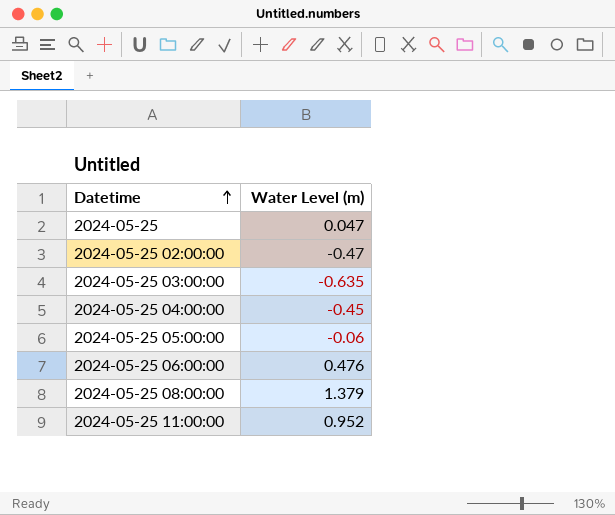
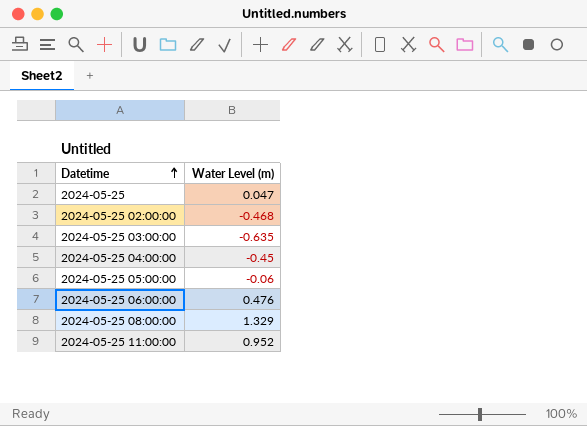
2024-05-25 02:00:00 | Water Level (m): -0.47 -> -0.468
2024-05-25 08:00:00 | Water Level (m): 1.379 -> 1.329

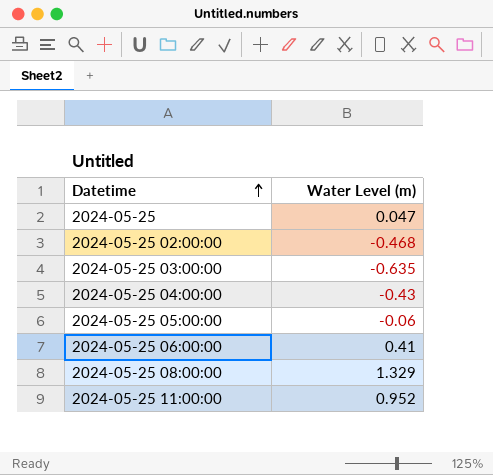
2024-05-25 04:00:00 | Water Level (m): -0.45 -> -0.43
2024-05-25 06:00:00 | Water Level (m): 0.476 -> 0.41

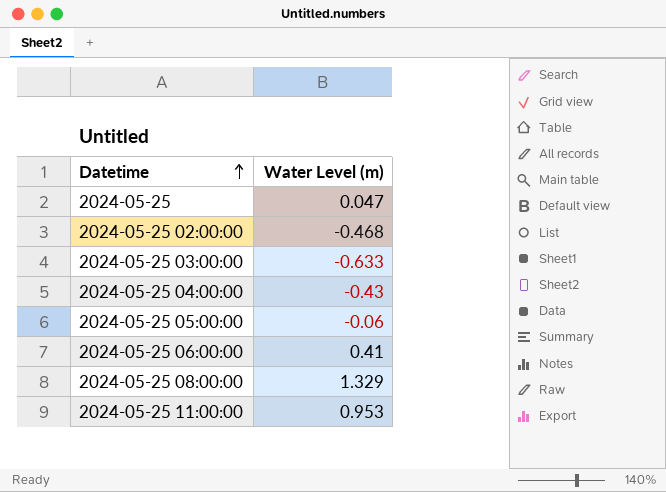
2024-05-25 03:00:00 | Water Level (m): -0.635 -> -0.633
2024-05-25 11:00:00 | Water Level (m): 0.952 -> 0.953

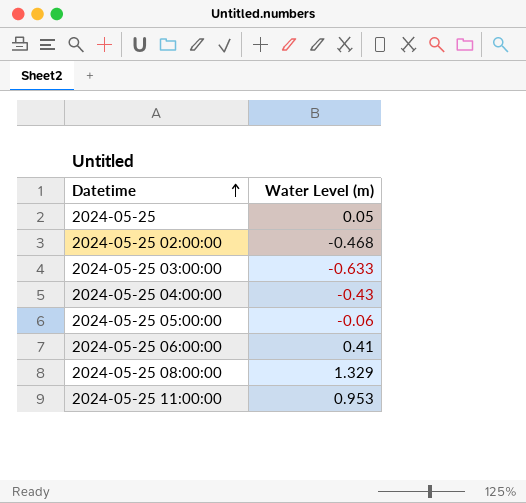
2024-05-25 | Water Level (m): 0.047 -> 0.05

